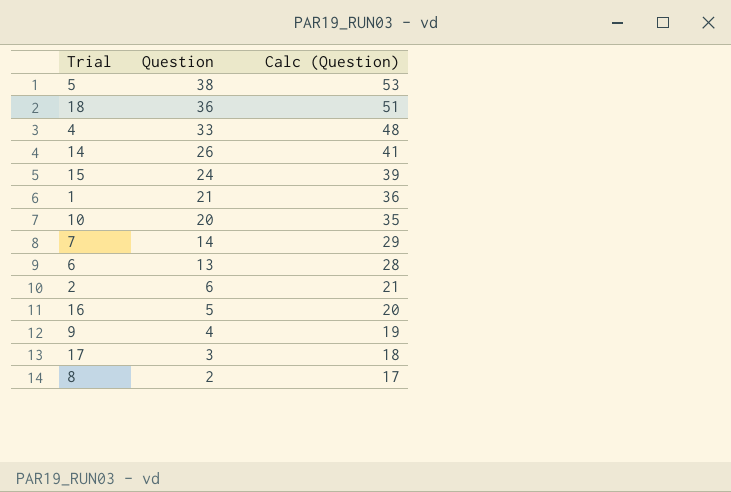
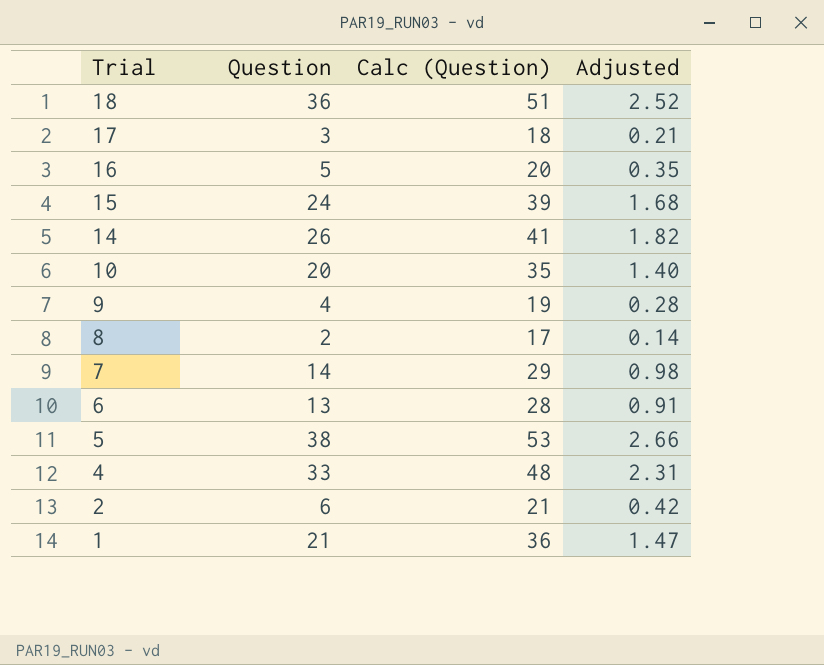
row order: Question descending -> Trial descending
column Adjusted | formula: none -> [Question] * 0.07

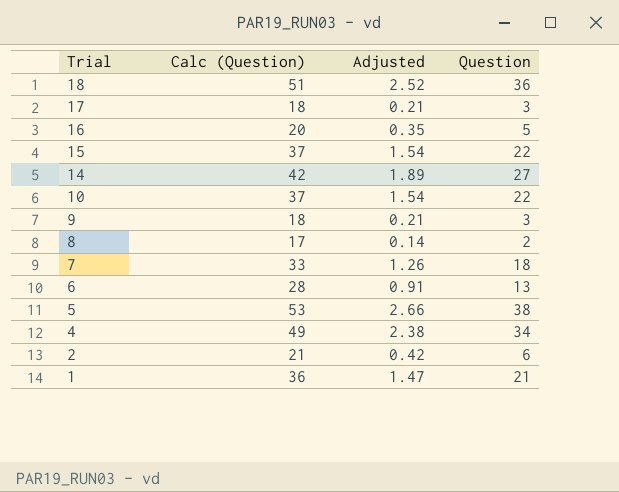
column Question | position: 2 -> 4
15 | Calc (Question): 39 -> 37
15 | Adjusted: 1.68 -> 1.54
15 | Question: 24 -> 22
14 | Calc (Question): 41 -> 42
14 | Adjusted: 1.82 -> 1.89
14 | Question: 26 -> 27
10 | Calc (Question): 35 -> 37
10 | Adjusted: 1.40 -> 1.54
10 | Question: 20 -> 22
9 | Calc (Question): 19 -> 18
9 | Adjusted: 0.28 -> 0.21
9 | Question: 4 -> 3
7 | Calc (Question): 29 -> 33
7 | Adjusted: 0.98 -> 1.26
7 | Question: 14 -> 18
4 | Calc (Question): 48 -> 49
4 | Adjusted: 2.31 -> 2.38
4 | Question: 33 -> 34

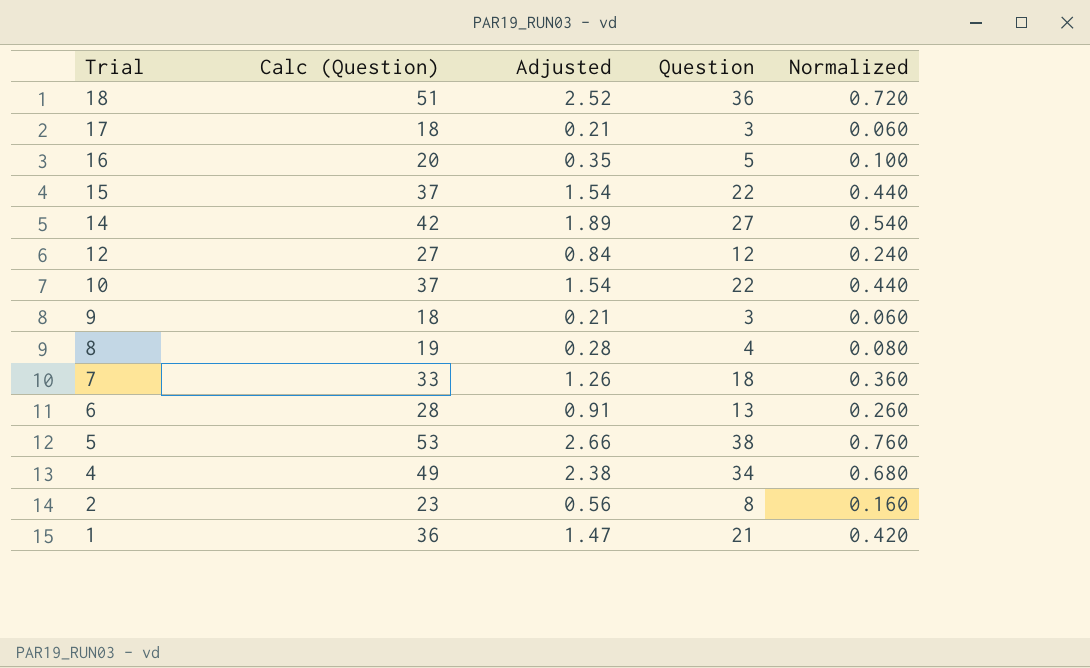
column Normalized | formula: none -> [Question] * 0.02
row 12: none -> 27 | 0.84 | 12 | 0.240
8 | Calc (Question): 17 -> 19
8 | Adjusted: 0.14 -> 0.28
8 | Question: 2 -> 4
2 | Calc (Question): 21 -> 23
2 | Adjusted: 0.42 -> 0.56
2 | Question: 6 -> 8

